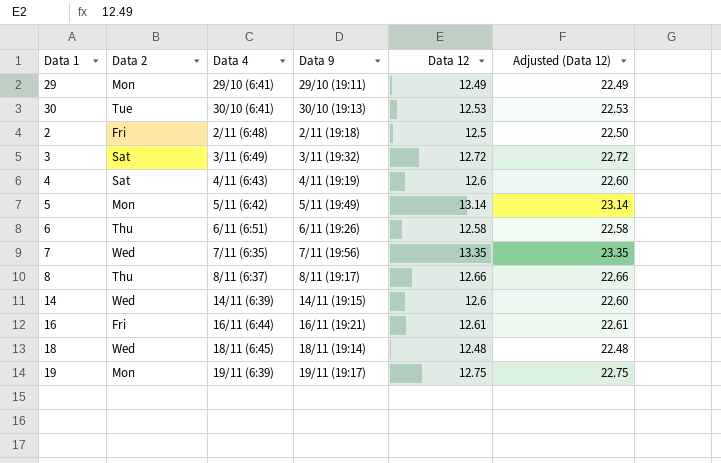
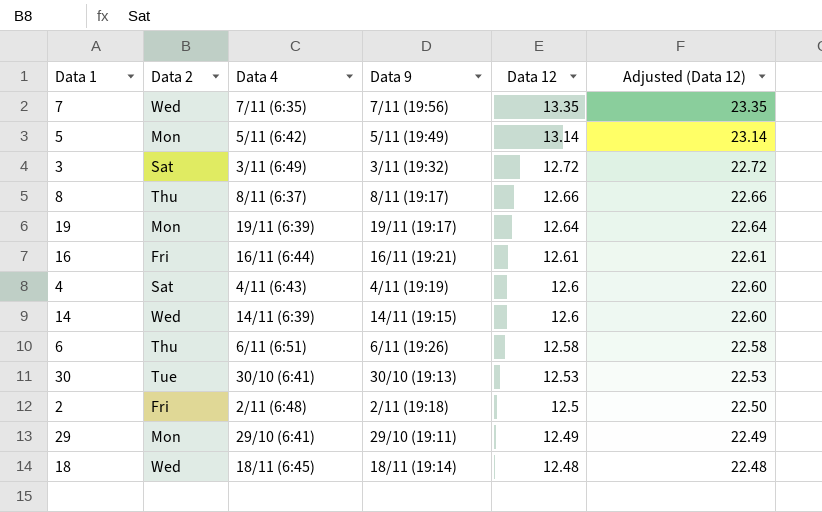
row order: none -> Data 12 descending
19 | Data 12: 12.75 -> 12.64
19 | Adjusted (Data 12): 22.75 -> 22.64

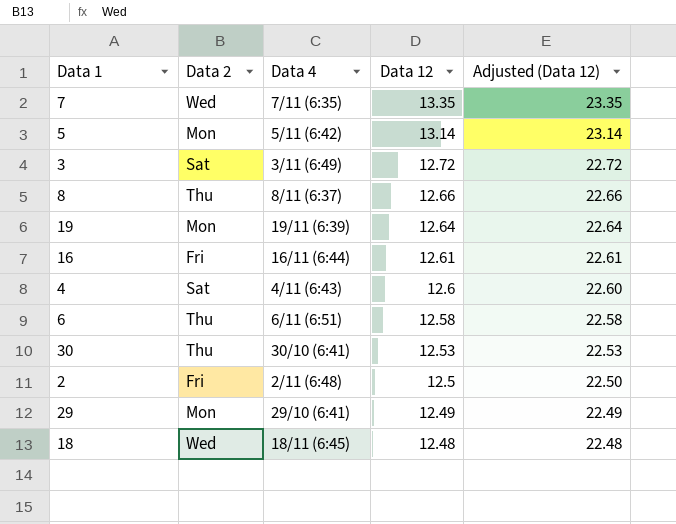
column Data 9 | position: 4 -> none
row 14: Wed | 14/11 (6:39) | 14/11 (19:15) | 12.6 | 22.60 -> none
30 | Data 2: Tue -> Thu

